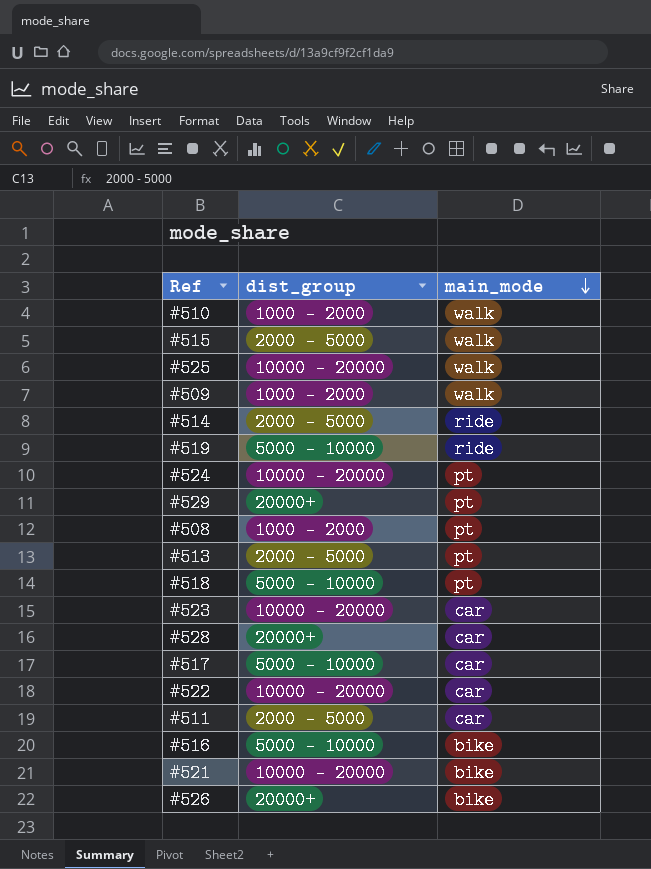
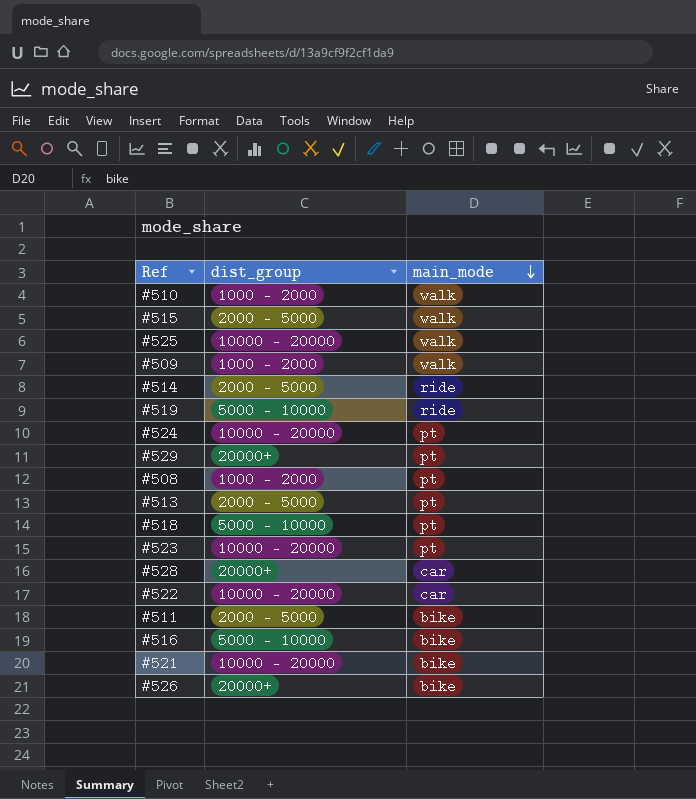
row #517: 5000 - 10000 | car -> none
#523 | main_mode: car -> pt
#511 | main_mode: car -> bike

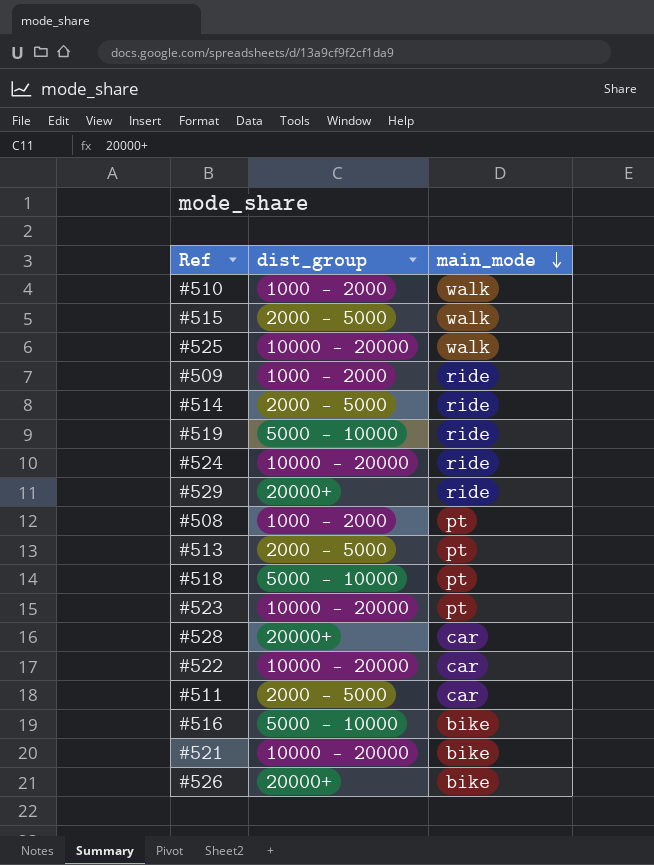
#509 | main_mode: walk -> ride
#524 | main_mode: pt -> ride
#529 | main_mode: pt -> ride
#511 | main_mode: bike -> car

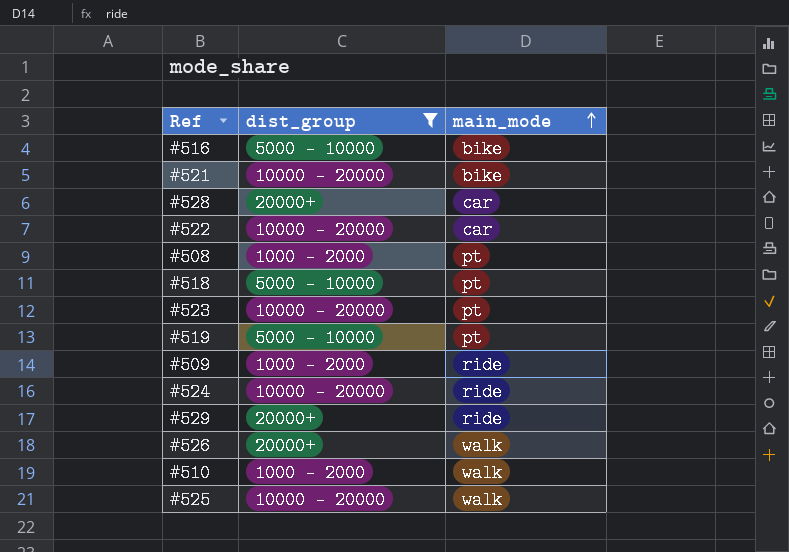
filter: none -> dist_group != 2000 - 5000
row order: main_mode descending -> main_mode ascending
#519 | main_mode: ride -> pt
#526 | main_mode: bike -> walk

